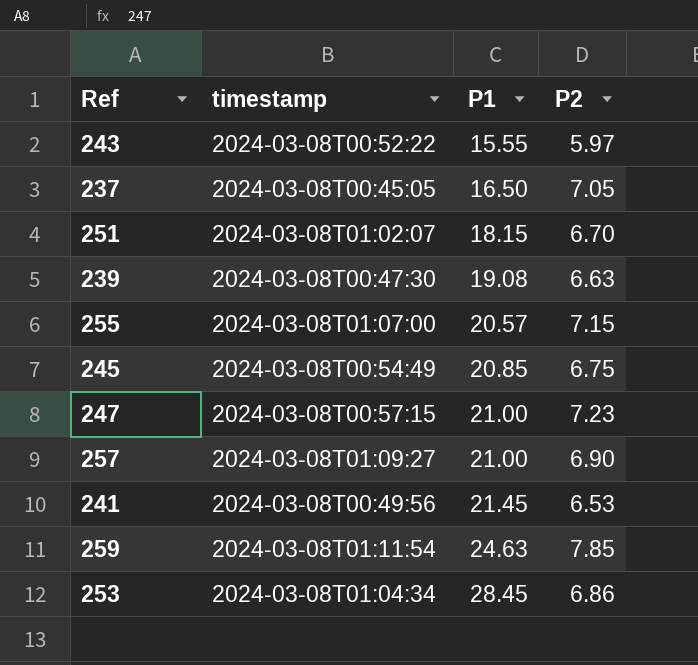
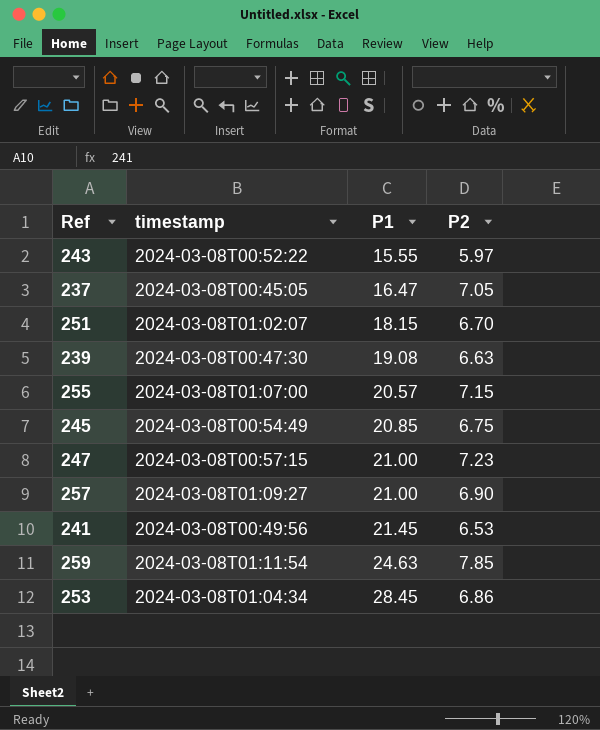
237 | P1: 16.50 -> 16.47

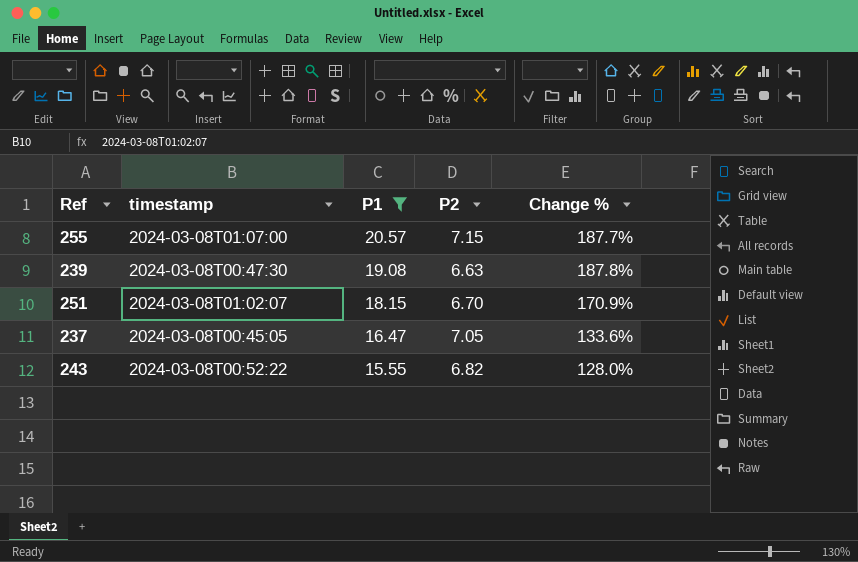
filter: none -> P1 <= 20.57
row order: P1 ascending -> P1 descending
column Change % | formula: none -> ([P1] - [P2]) / [P2]
243 | P2: 5.97 -> 6.82

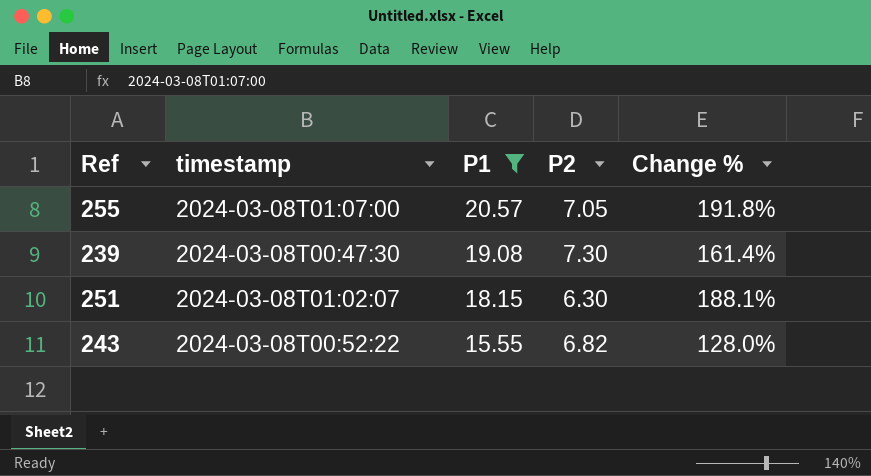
row 237: 2024-03-08T00:45:05 | 16.47 | 7.05 | 133.6% -> none
255 | P2: 7.15 -> 7.05
255 | Change %: 187.7% -> 191.8%
239 | P2: 6.63 -> 7.30
239 | Change %: 187.8% -> 161.4%
251 | P2: 6.70 -> 6.30
251 | Change %: 170.9% -> 188.1%

